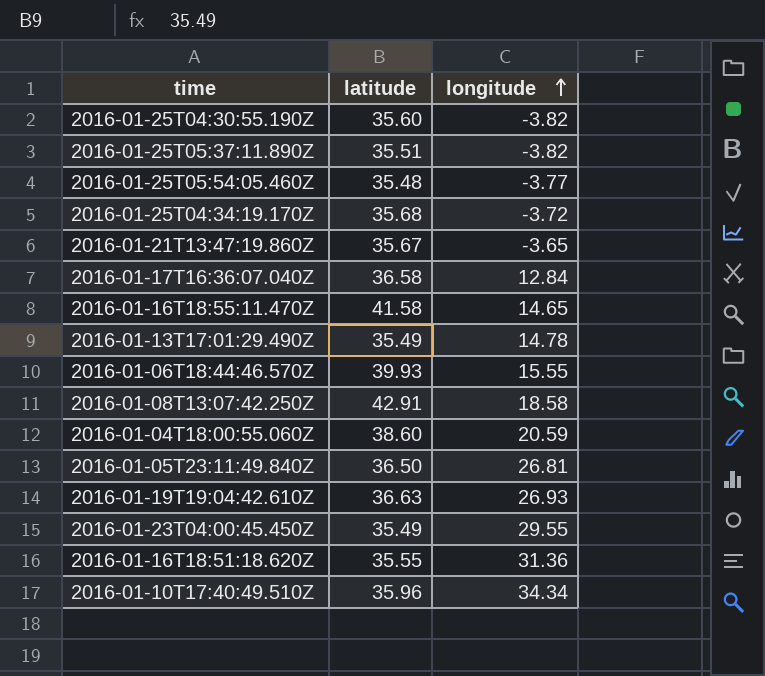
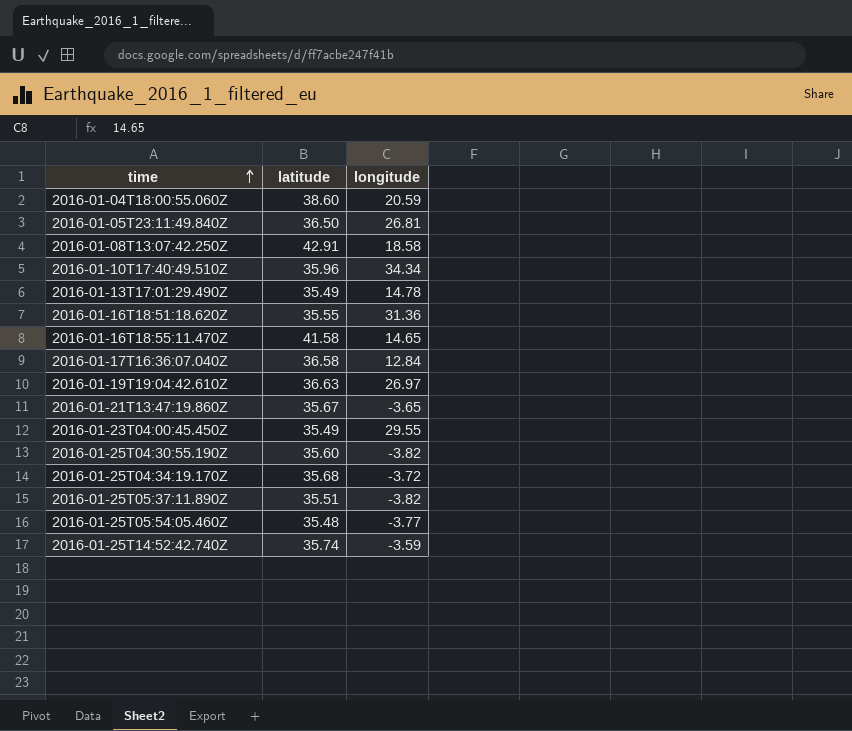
row order: longitude ascending -> time ascending
row 2016-01-06T18:44:46.570Z: 39.93 | 15.55 -> none
2016-01-19T19:04:42.610Z | longitude: 26.93 -> 26.97
row 2016-01-25T14:52:42.740Z: none -> 35.74 | -3.59

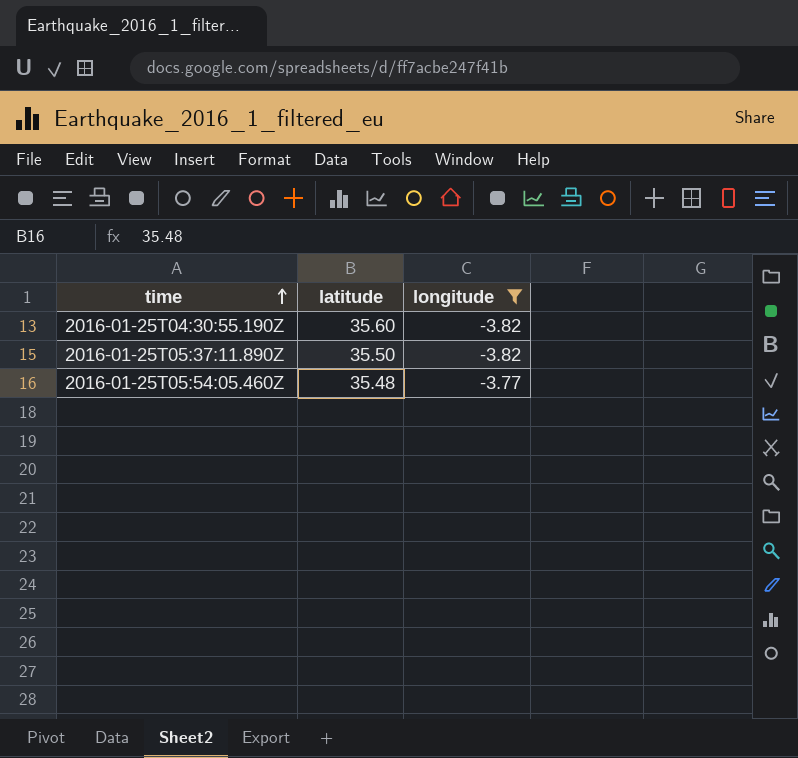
filter: none -> longitude <= -3.77
2016-01-25T05:37:11.890Z | latitude: 35.51 -> 35.50

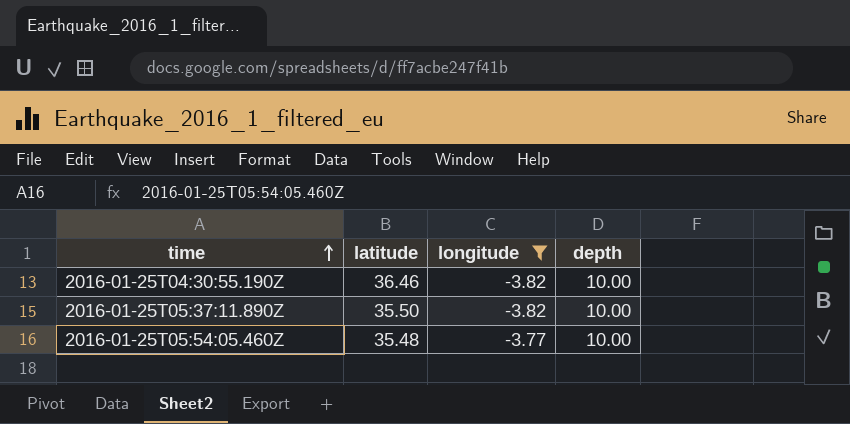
column depth | position: none -> 4
2016-01-25T04:30:55.190Z | latitude: 35.60 -> 36.46

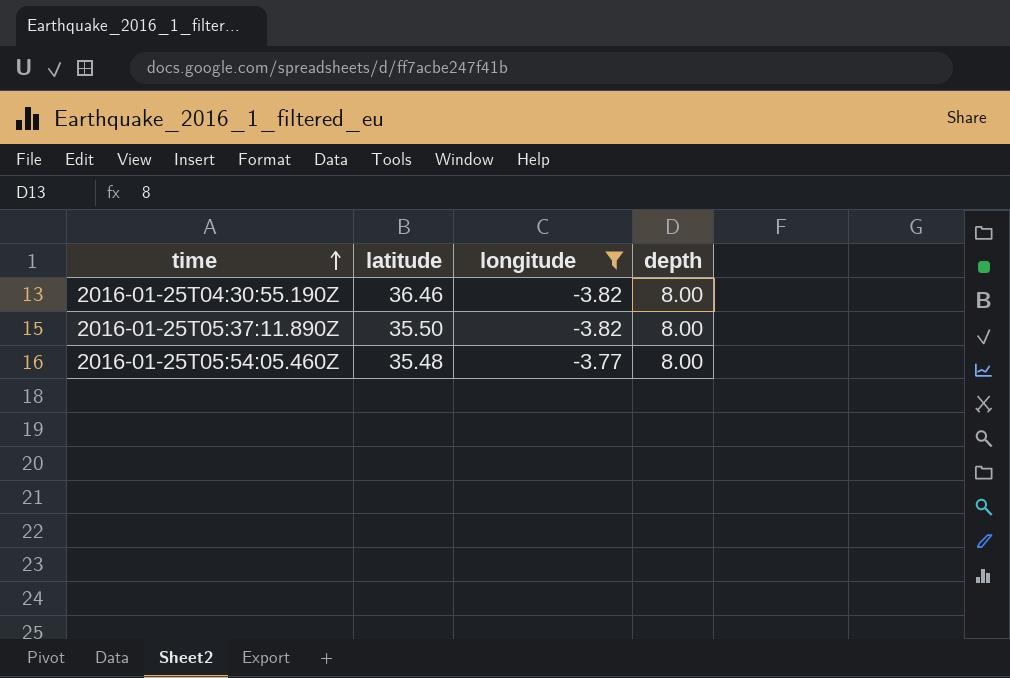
2016-01-25T04:30:55.190Z | depth: 10.00 -> 8.00
2016-01-25T05:37:11.890Z | depth: 10.00 -> 8.00
2016-01-25T05:54:05.460Z | depth: 10.00 -> 8.00

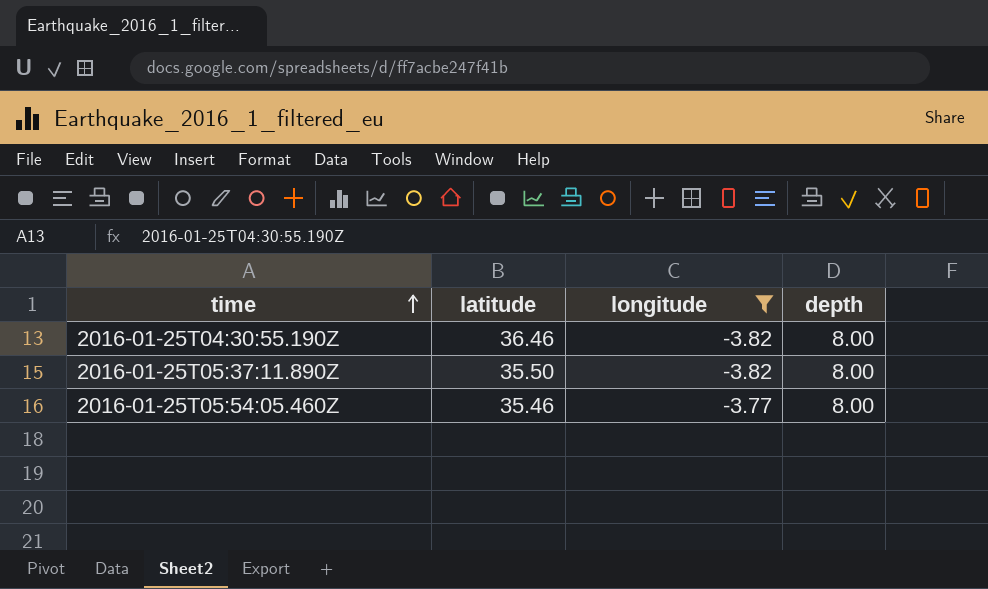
2016-01-25T05:54:05.460Z | latitude: 35.48 -> 35.46

